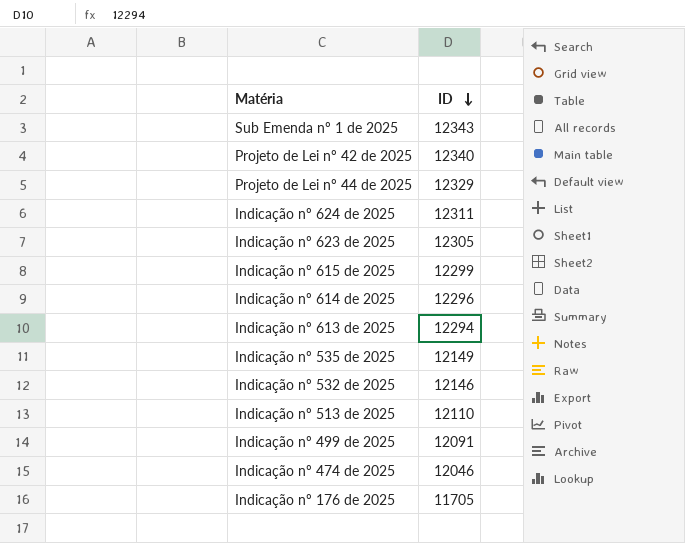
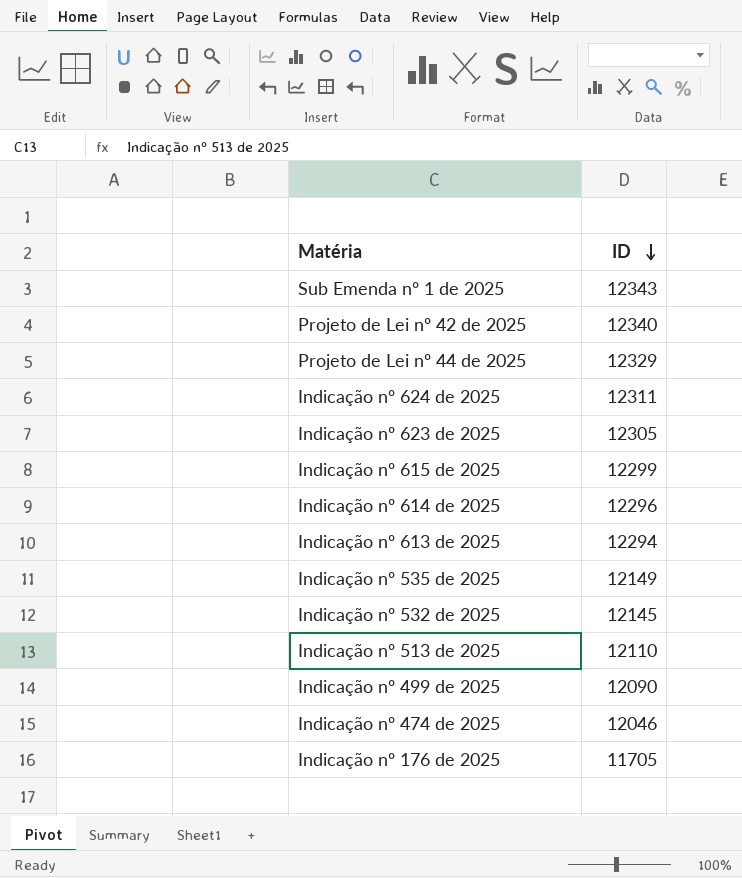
Indicação nº 532 de 2025 | ID: 12146 -> 12145
Indicação nº 499 de 2025 | ID: 12091 -> 12090

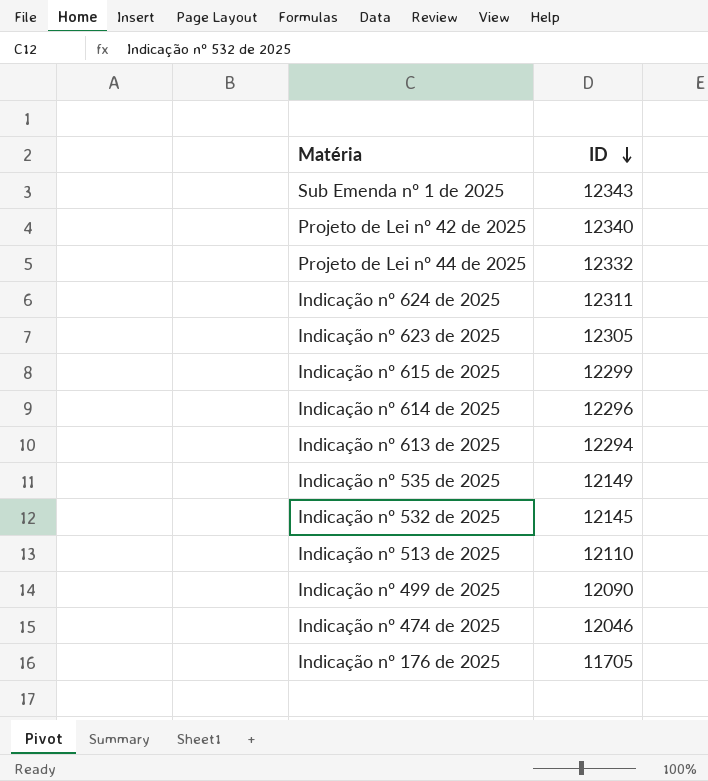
Projeto de Lei nº 44 de 2025 | ID: 12329 -> 12332

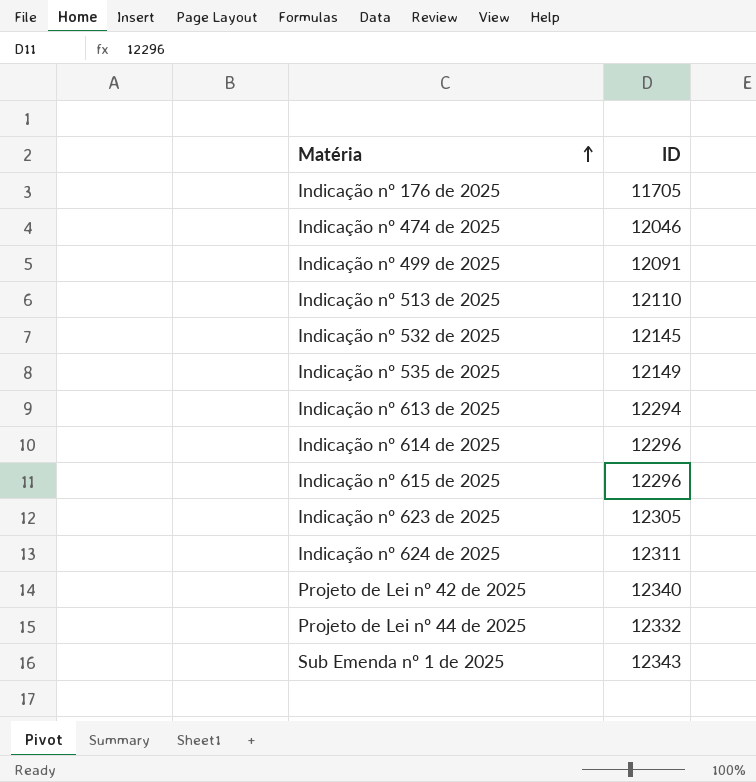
row order: ID descending -> Matéria ascending
Indicação nº 499 de 2025 | ID: 12090 -> 12091
Indicação nº 615 de 2025 | ID: 12299 -> 12296

